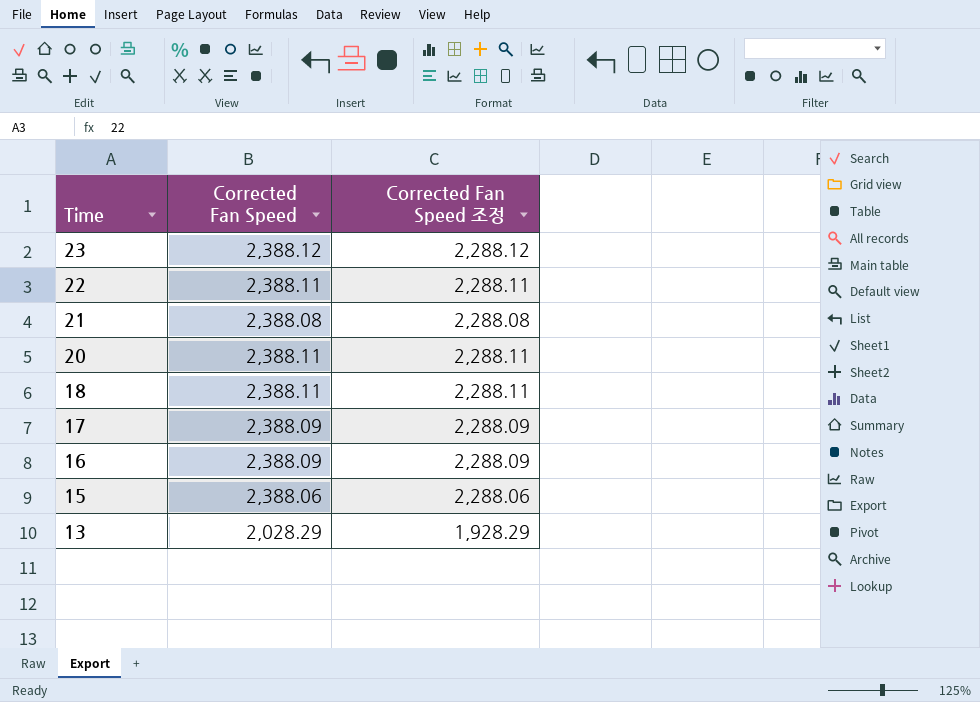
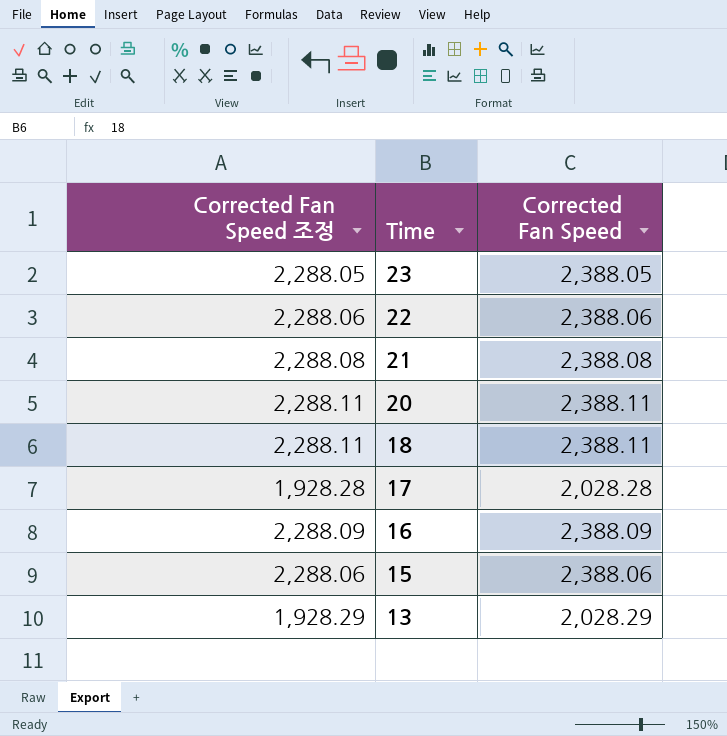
column Corrected Fan Speed 조정 | position: 3 -> 1
23 | Corrected Fan Speed 조정: 2,288.12 -> 2,288.05
23 | Corrected Fan Speed: 2,388.12 -> 2,388.05
22 | Corrected Fan Speed 조정: 2,288.11 -> 2,288.06
22 | Corrected Fan Speed: 2,388.11 -> 2,388.06
17 | Corrected Fan Speed 조정: 2,288.09 -> 1,928.28
17 | Corrected Fan Speed: 2,388.09 -> 2,028.28

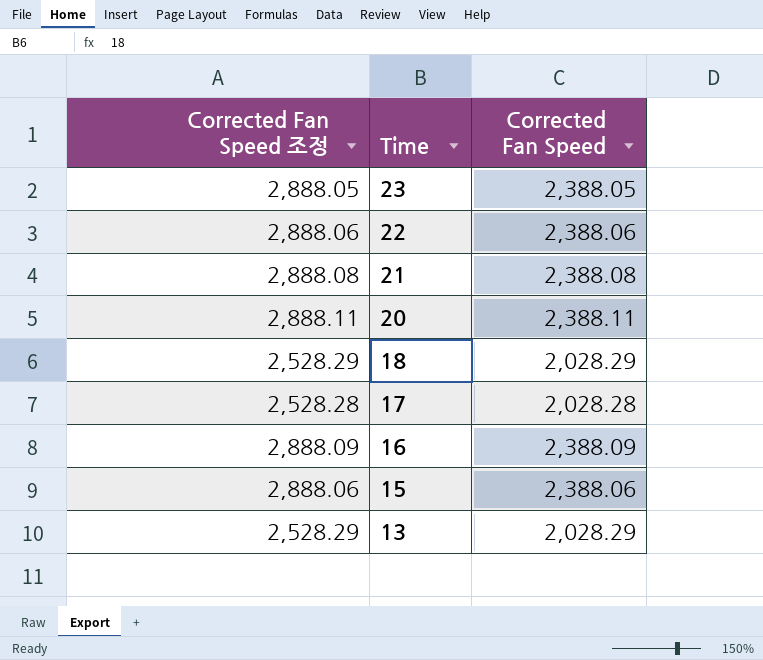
column Corrected Fan Speed 조정 | formula: [Corrected Fan Speed] - 100 -> [Corrected Fan Speed] + 500
18 | Corrected Fan Speed: 2,388.11 -> 2,028.29

